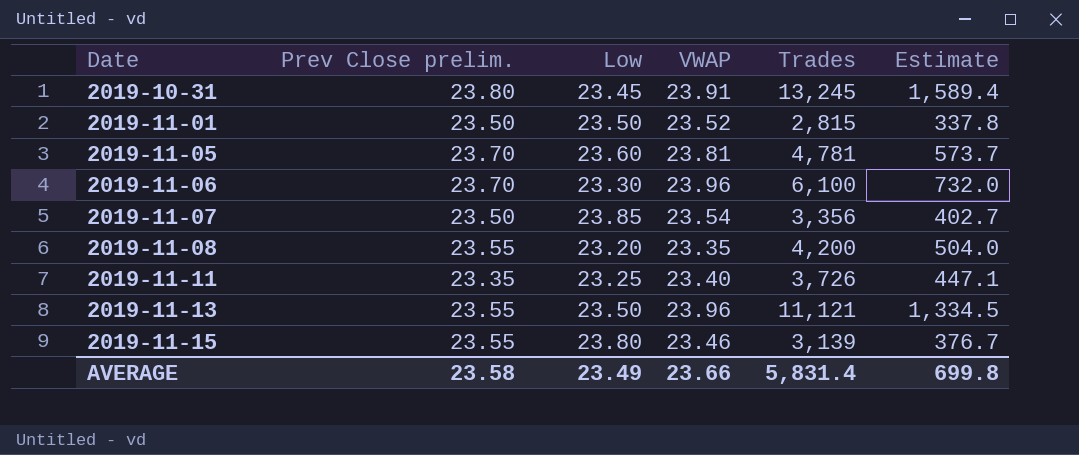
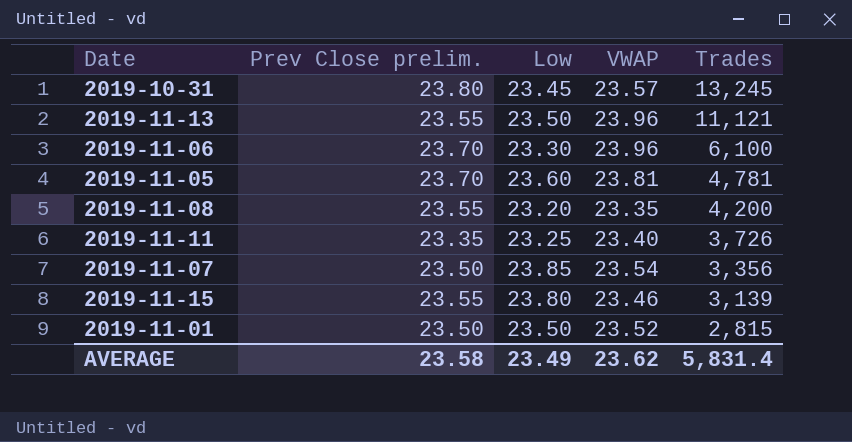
row order: Date ascending -> Trades descending
column Estimate | formula: [Trades] * 0.12 -> none
2019-10-31 | VWAP: 23.91 -> 23.57
AVERAGE | VWAP: 23.66 -> 23.62

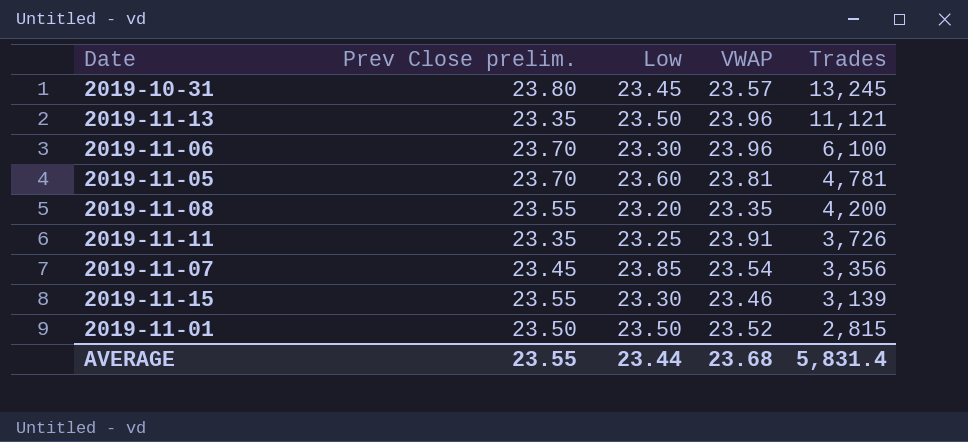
2019-11-13 | Prev Close prelim.: 23.55 -> 23.35
2019-11-11 | VWAP: 23.40 -> 23.91
2019-11-07 | Prev Close prelim.: 23.50 -> 23.45
2019-11-15 | Low: 23.80 -> 23.30
AVERAGE | Prev Close prelim.: 23.58 -> 23.55
AVERAGE | Low: 23.49 -> 23.44
AVERAGE | VWAP: 23.62 -> 23.68

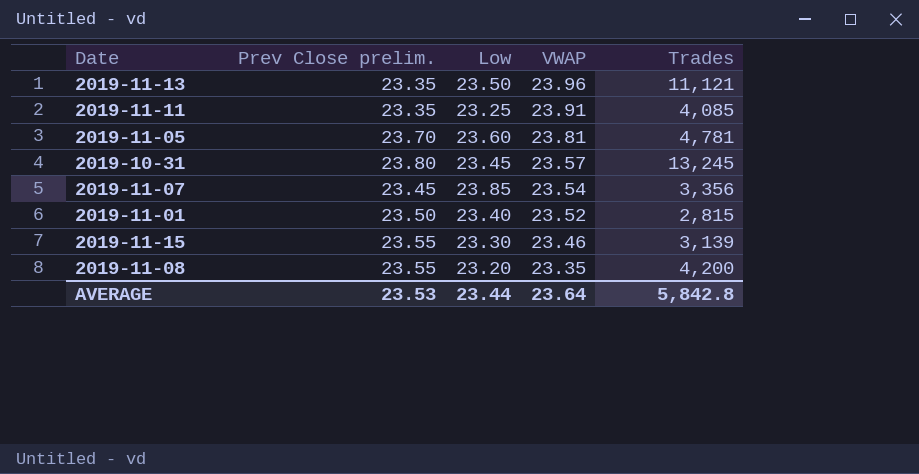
row order: Trades descending -> VWAP descending
row 2019-11-06: 23.70 | 23.30 | 23.96 | 6,100 -> none
2019-11-11 | Trades: 3,726 -> 4,085
2019-11-01 | Low: 23.50 -> 23.40
AVERAGE | Prev Close prelim.: 23.55 -> 23.53
AVERAGE | VWAP: 23.68 -> 23.64
AVERAGE | Trades: 5,831.4 -> 5,842.8

